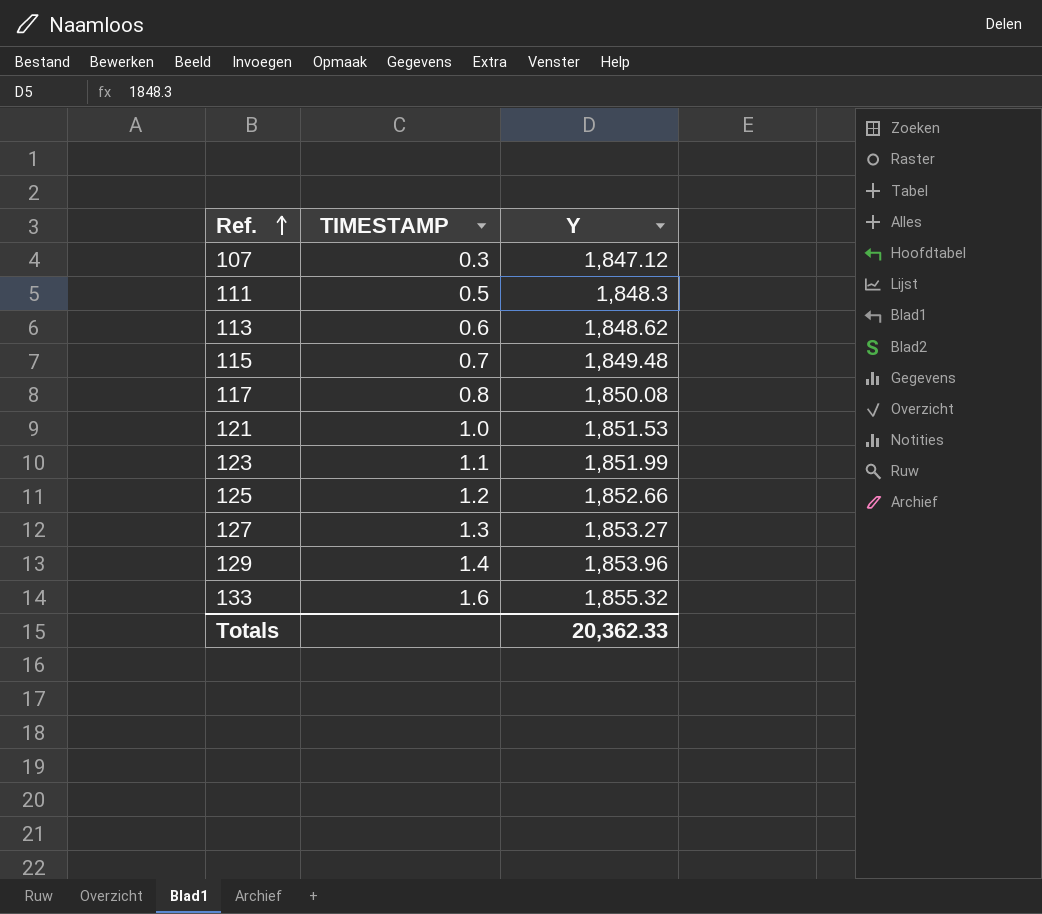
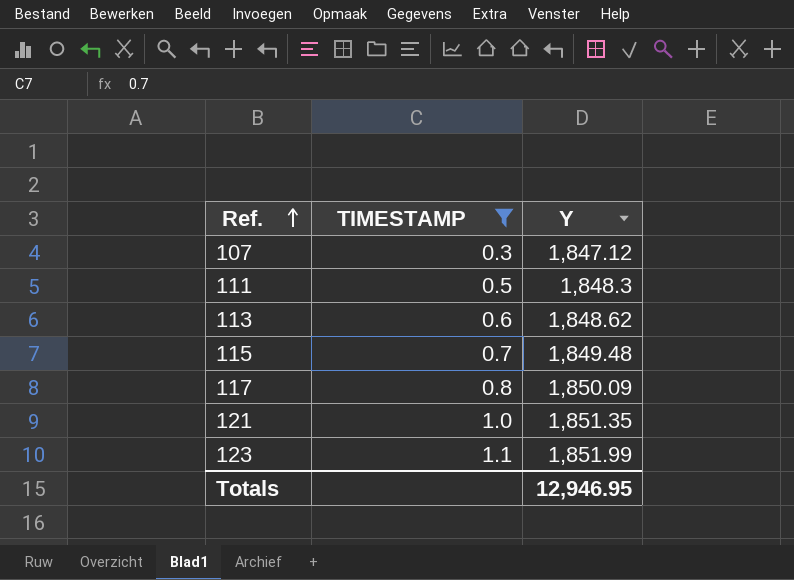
filter: none -> TIMESTAMP <= 1.1
117 | Y: 1,850.08 -> 1,850.09
121 | Y: 1,851.53 -> 1,851.35
Totals | Y: 20,362.33 -> 12,946.95

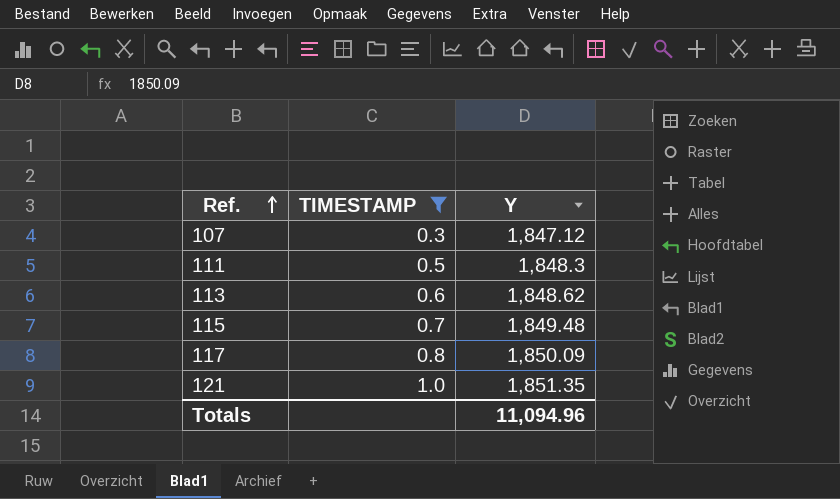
row 123: 1.1 | 1,851.99 -> none
Totals | Y: 12,946.95 -> 11,094.96

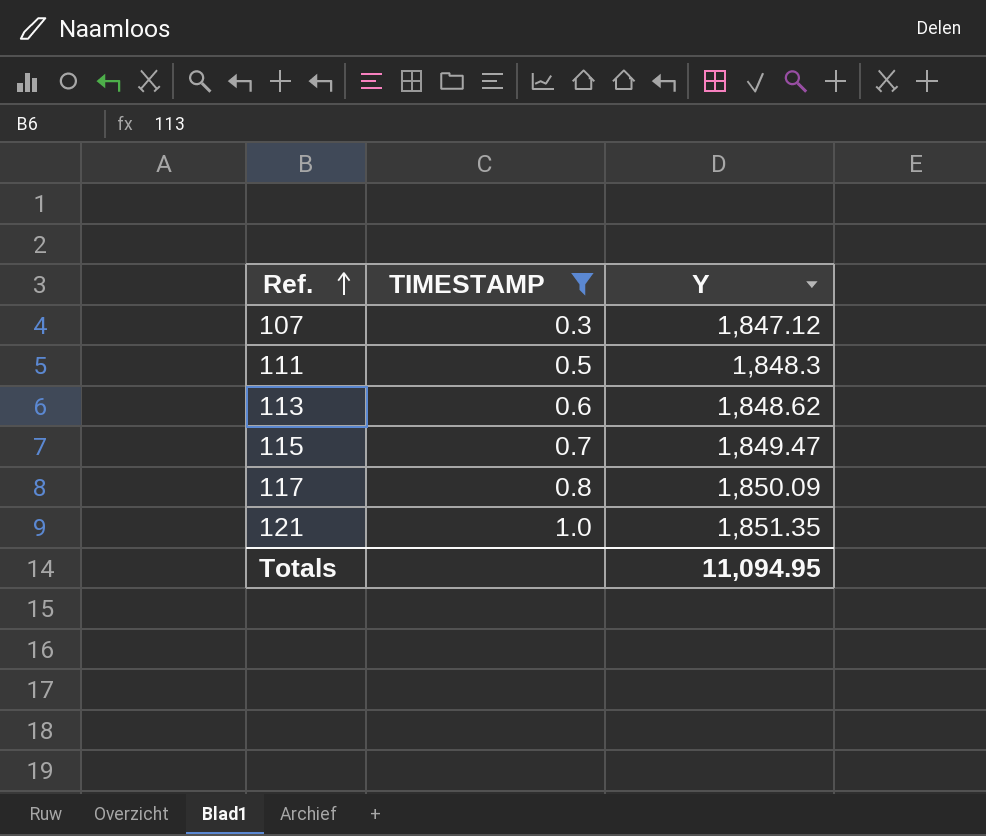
115 | Y: 1,849.48 -> 1,849.47
Totals | Y: 11,094.96 -> 11,094.95

